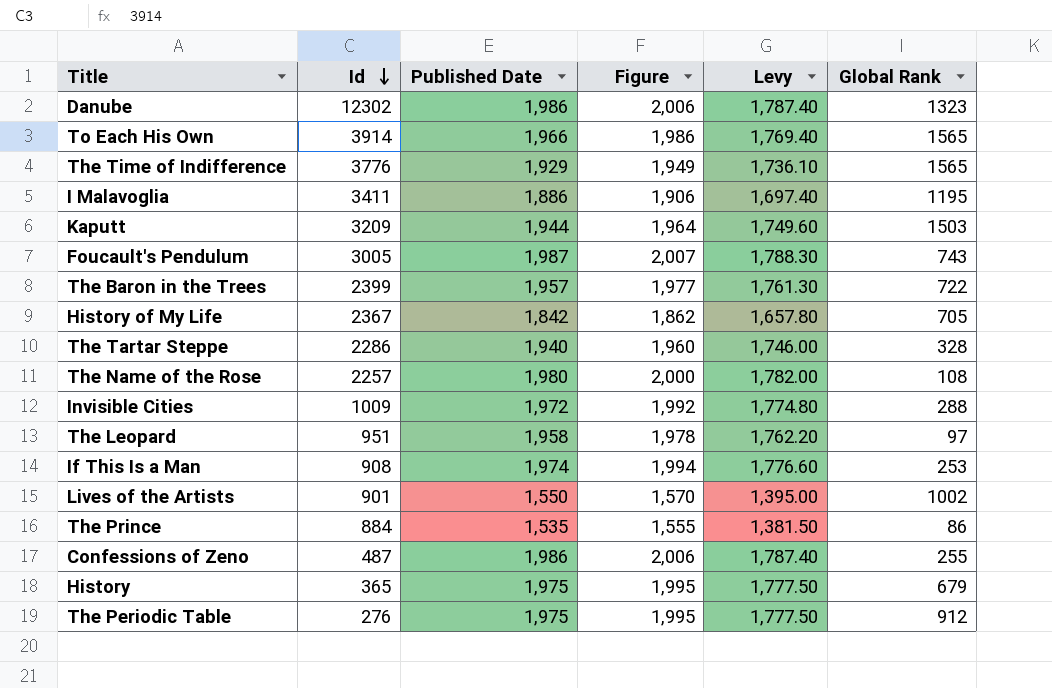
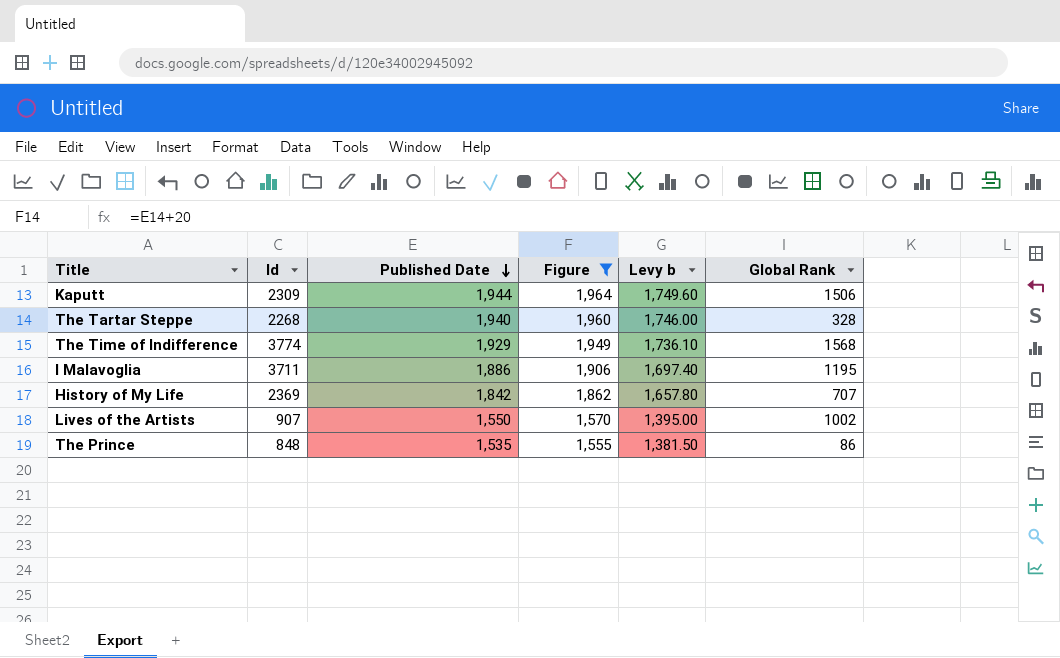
filter: none -> Figure <= 1,964
row order: Id descending -> Published Date descending
column name: Levy -> Levy b
Kaputt | Id: 3209 -> 2309
Kaputt | Global Rank: 1503 -> 1506
The Tartar Steppe | Id: 2286 -> 2268
The Time of Indifference | Id: 3776 -> 3774
The Time of Indifference | Global Rank: 1565 -> 1568
I Malavoglia | Id: 3411 -> 3711
History of My Life | Id: 2367 -> 2369
History of My Life | Global Rank: 705 -> 707
Lives of the Artists | Id: 901 -> 907
The Prince | Id: 884 -> 848

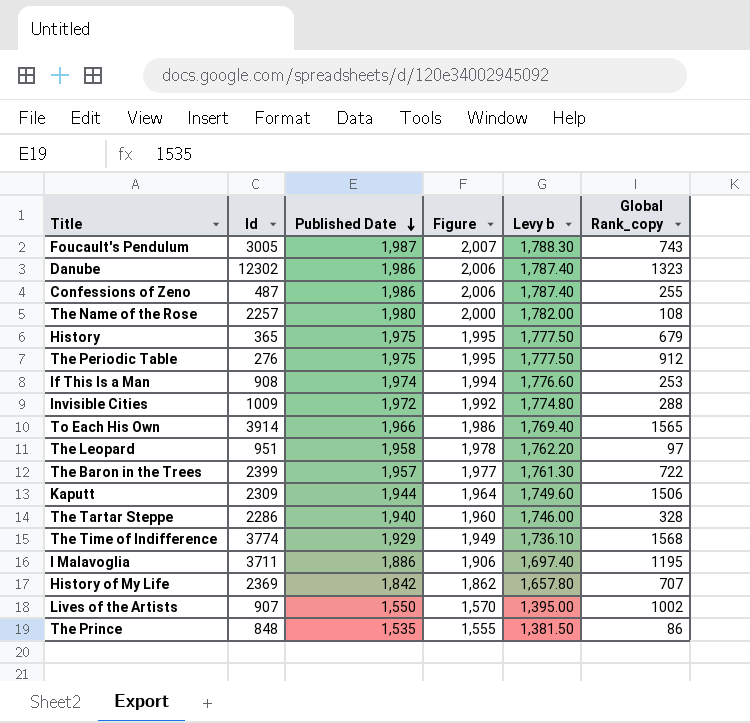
filter: Figure <= 1,964 -> none
column name: Global Rank -> Global Rank_copy
The Tartar Steppe | Id: 2268 -> 2286

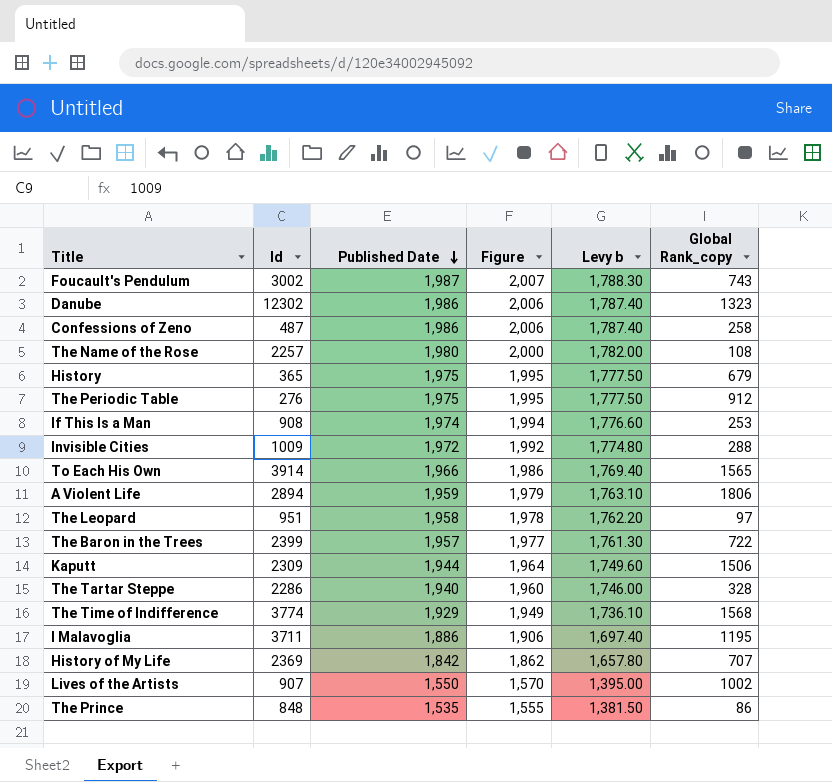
Foucault's Pendulum | Id: 3005 -> 3002
Confessions of Zeno | Global Rank_copy: 255 -> 258
row A Violent Life: none -> 2894 | 1,959 | 1,979 | 1,763.10 | 1806

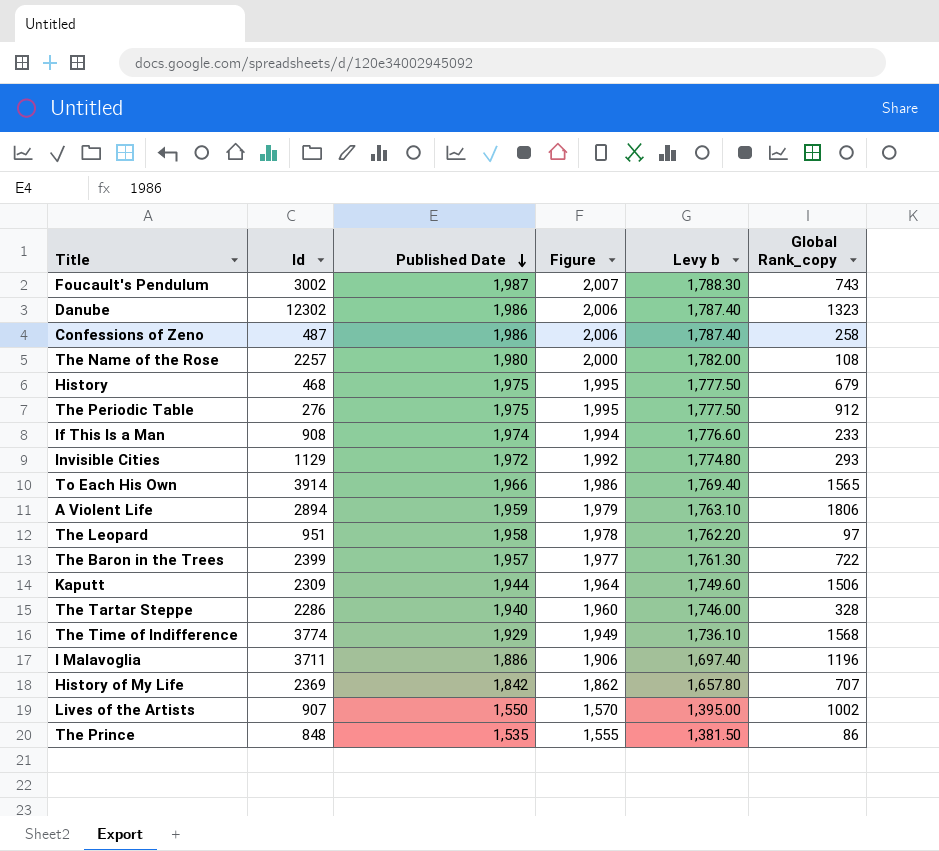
History | Id: 365 -> 468
If This Is a Man | Global Rank_copy: 253 -> 233
Invisible Cities | Id: 1009 -> 1129
Invisible Cities | Global Rank_copy: 288 -> 293
I Malavoglia | Global Rank_copy: 1195 -> 1196

